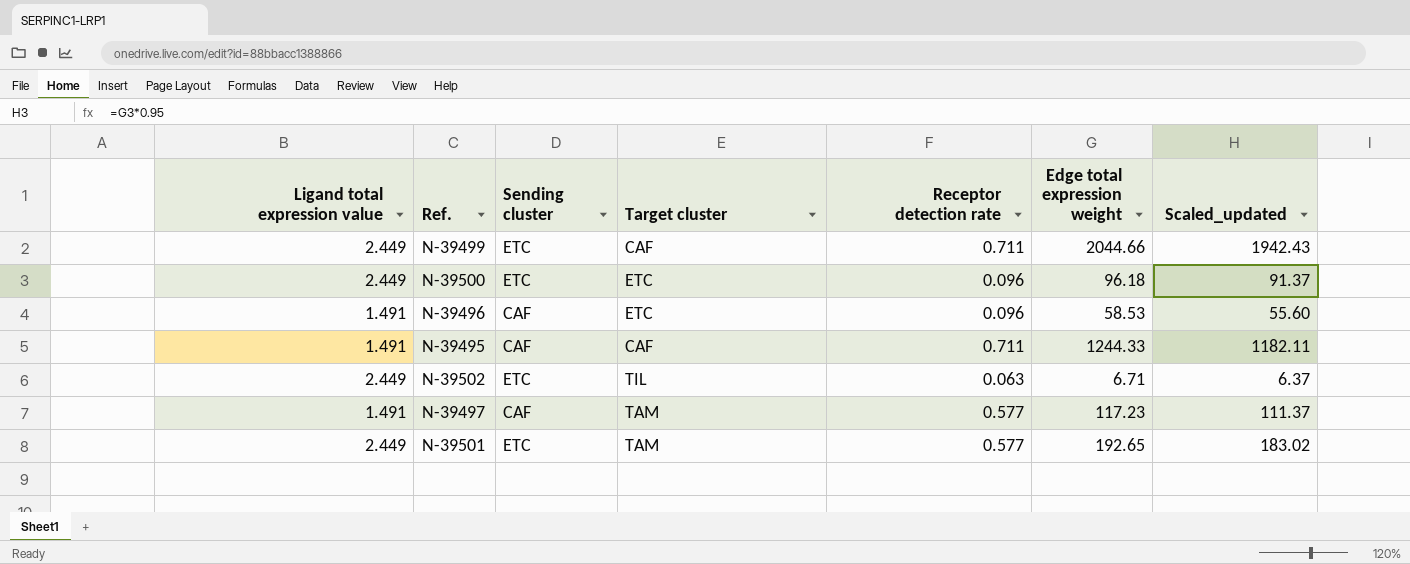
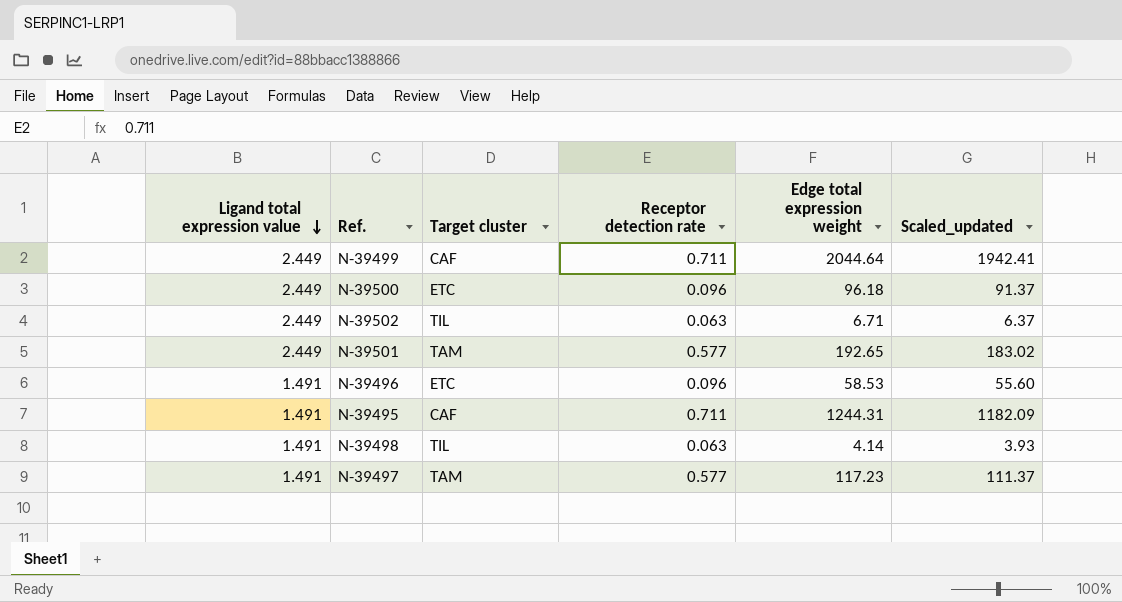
row order: none -> Ligand total expression value descending
column Sending cluster | position: 3 -> none
N-39499 | Edge total expression weight: 2044.66 -> 2044.64
N-39499 | Scaled_updated: 1942.43 -> 1942.41
N-39495 | Edge total expression weight: 1244.33 -> 1244.31
N-39495 | Scaled_updated: 1182.11 -> 1182.09
row N-39498: none -> 1.491 | TIL | 0.063 | 4.14 | 3.93

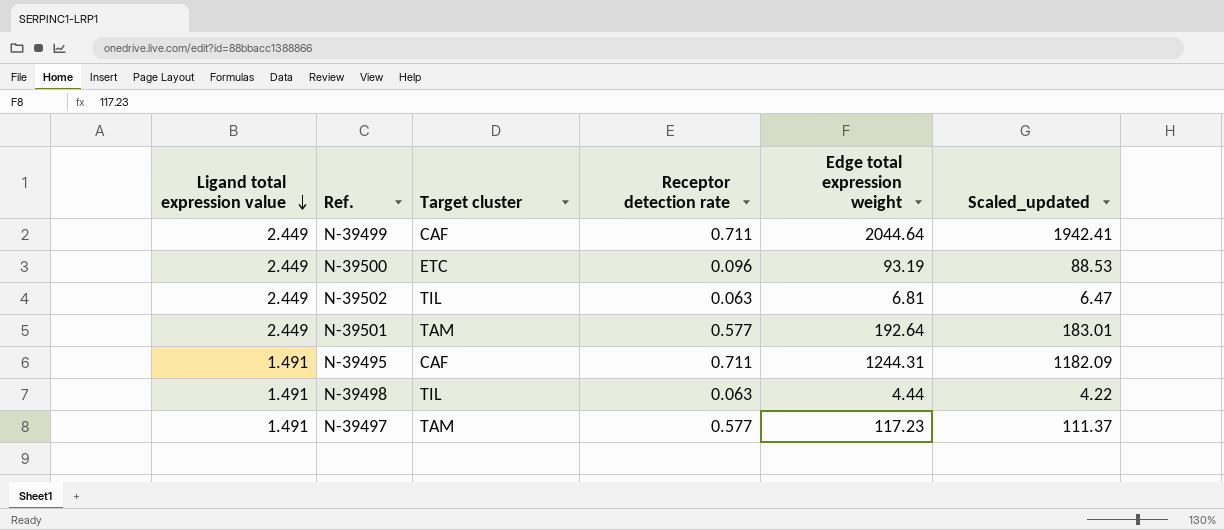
row N-39496: 1.491 | ETC | 0.096 | 58.53 | 55.60 -> none
N-39500 | Edge total expression weight: 96.18 -> 93.19
N-39500 | Scaled_updated: 91.37 -> 88.53
N-39502 | Edge total expression weight: 6.71 -> 6.81
N-39502 | Scaled_updated: 6.37 -> 6.47
N-39501 | Edge total expression weight: 192.65 -> 192.64
N-39501 | Scaled_updated: 183.02 -> 183.01
N-39498 | Edge total expression weight: 4.14 -> 4.44
N-39498 | Scaled_updated: 3.93 -> 4.22

